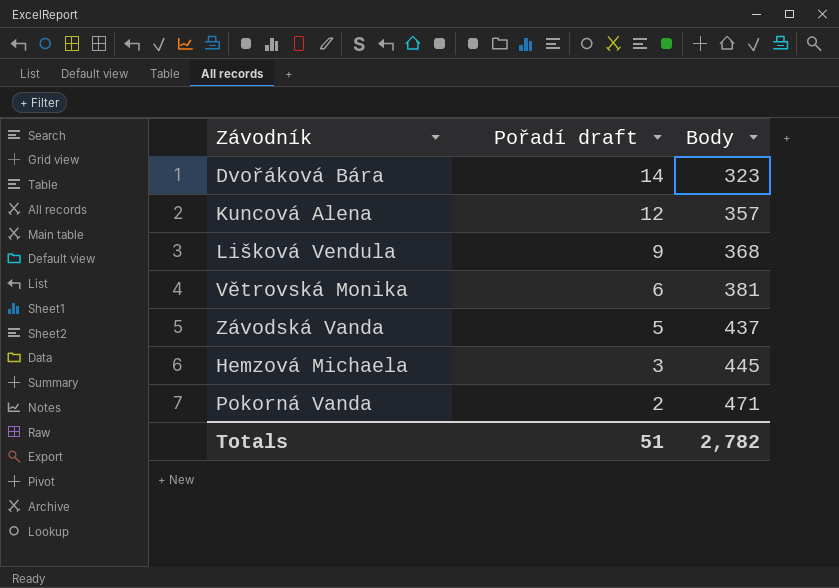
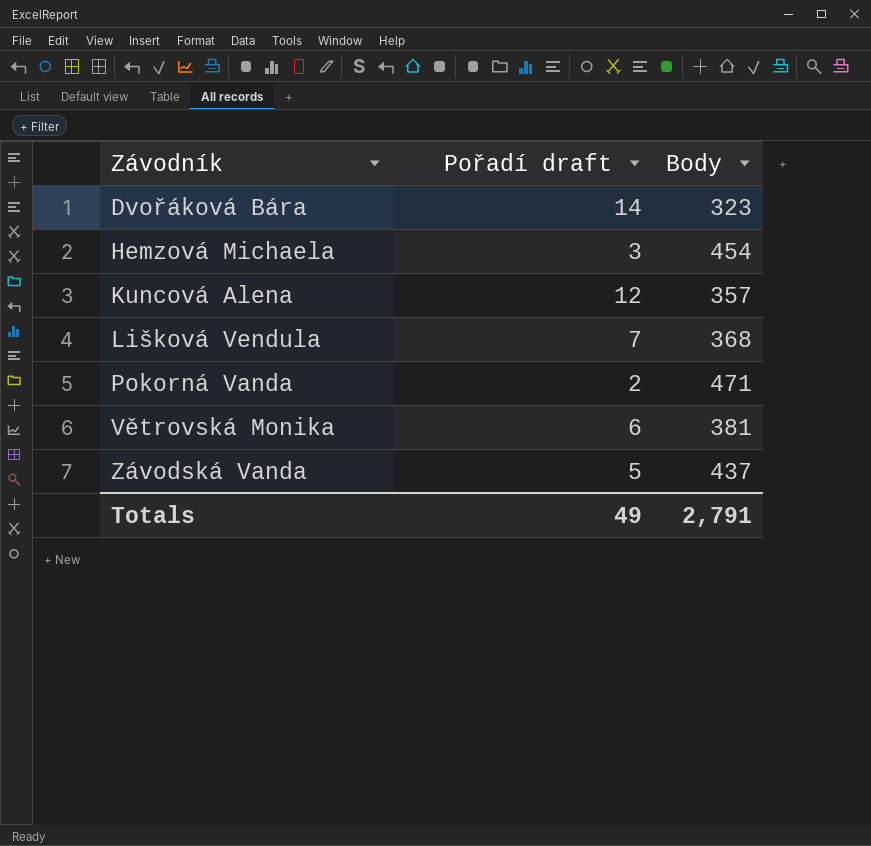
row order: Pořadí draft descending -> Závodník ascending
Hemzová Michaela | Body: 445 -> 454
Lišková Vendula | Pořadí draft: 9 -> 7
Totals | Pořadí draft: 51 -> 49
Totals | Body: 2,782 -> 2,791

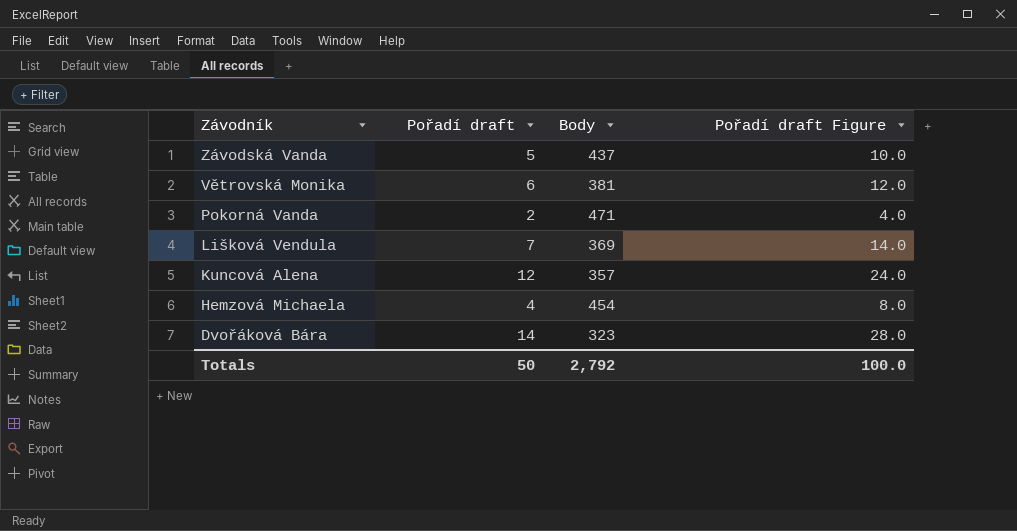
row order: Závodník ascending -> Závodník descending
column Pořadí draft Figure | formula: none -> [Pořadí draft] * 2
Lišková Vendula | Body: 368 -> 369
Hemzová Michaela | Pořadí draft: 3 -> 4
Totals | Pořadí draft: 49 -> 50
Totals | Body: 2,791 -> 2,792

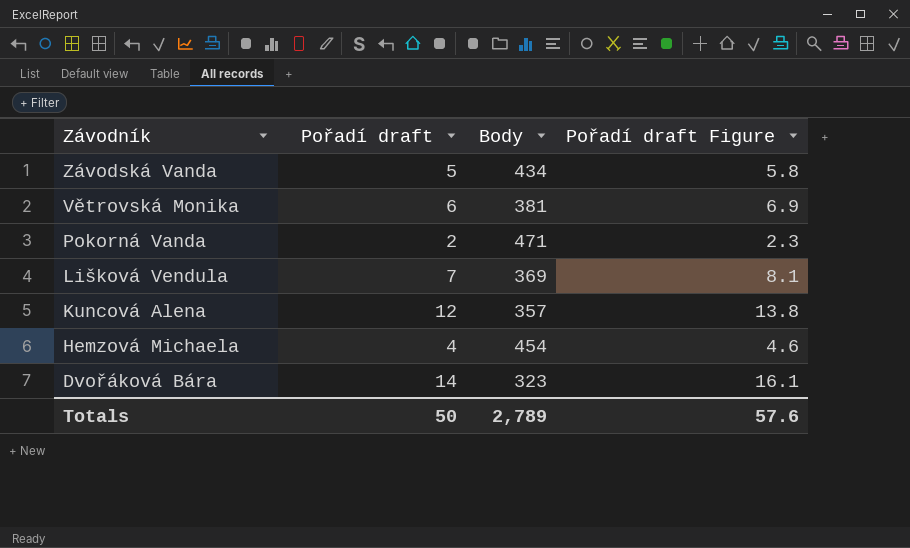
column Pořadí draft Figure | formula: [Pořadí draft] * 2 -> [Pořadí draft] * 1.15
Závodská Vanda | Body: 437 -> 434
Totals | Body: 2,792 -> 2,789
Totals | Pořadí draft Figure: 100.0 -> 57.6

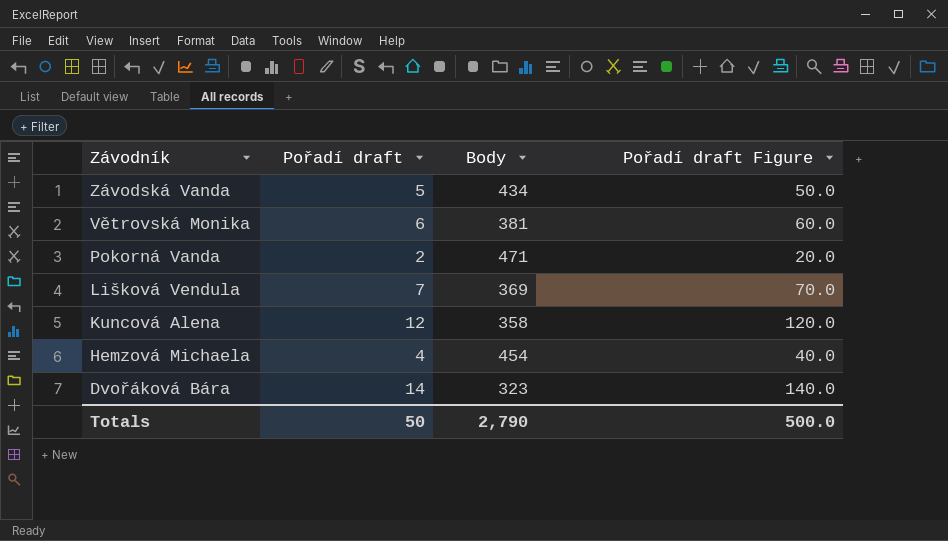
column Pořadí draft Figure | formula: [Pořadí draft] * 1.15 -> [Pořadí draft] * 10
Kuncová Alena | Body: 357 -> 358
Totals | Body: 2,789 -> 2,790
Totals | Pořadí draft Figure: 57.6 -> 500.0

